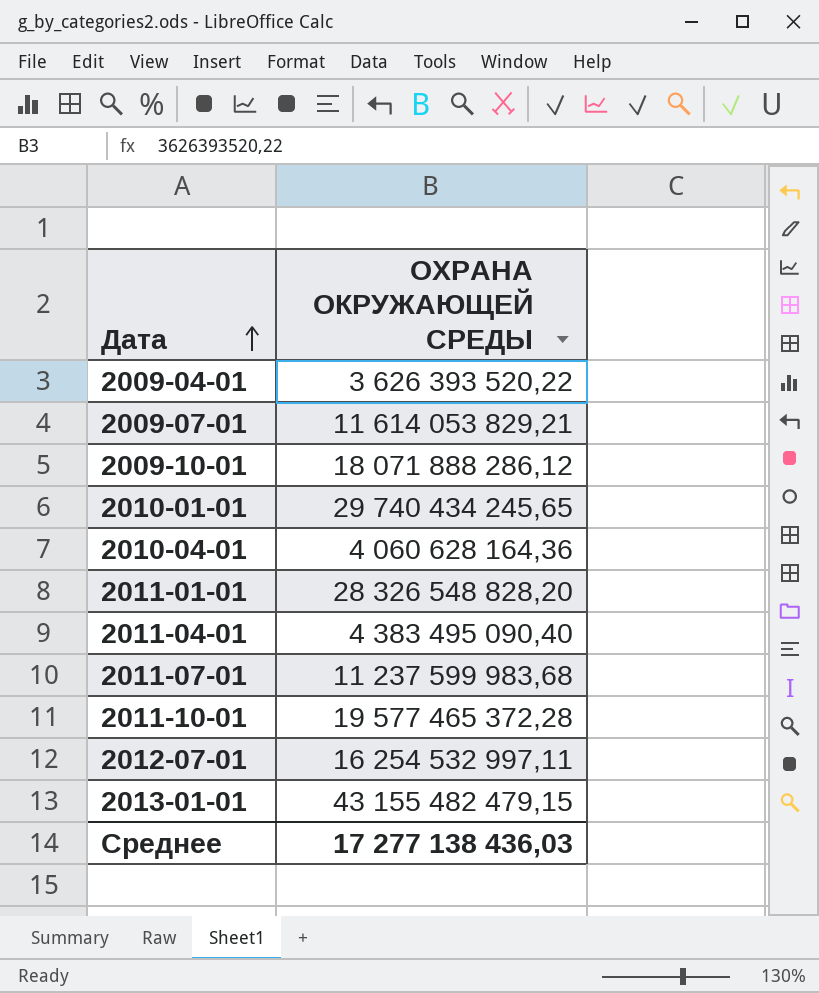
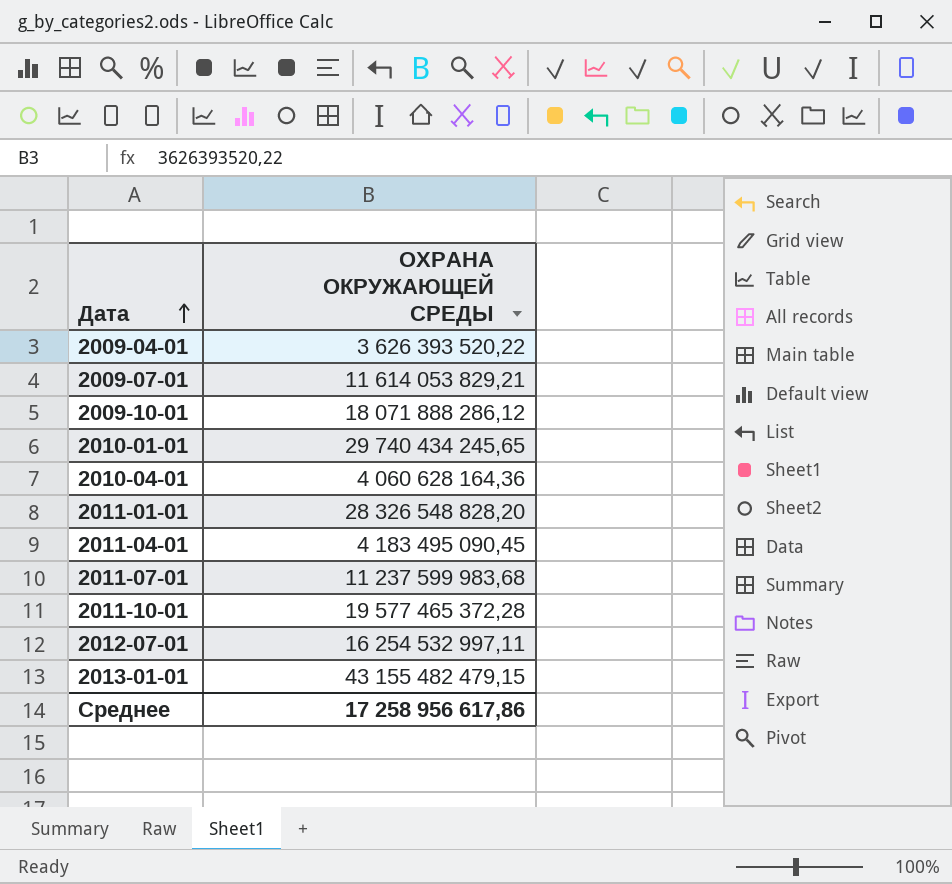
2011-04-01 | ОХРАНА ОКРУЖАЮЩЕЙ СРЕДЫ: 4 383 495 090,40 -> 4 183 495 090,45
Среднее | ОХРАНА ОКРУЖАЮЩЕЙ СРЕДЫ: 17 277 138 436,03 -> 17 258 956 617,86

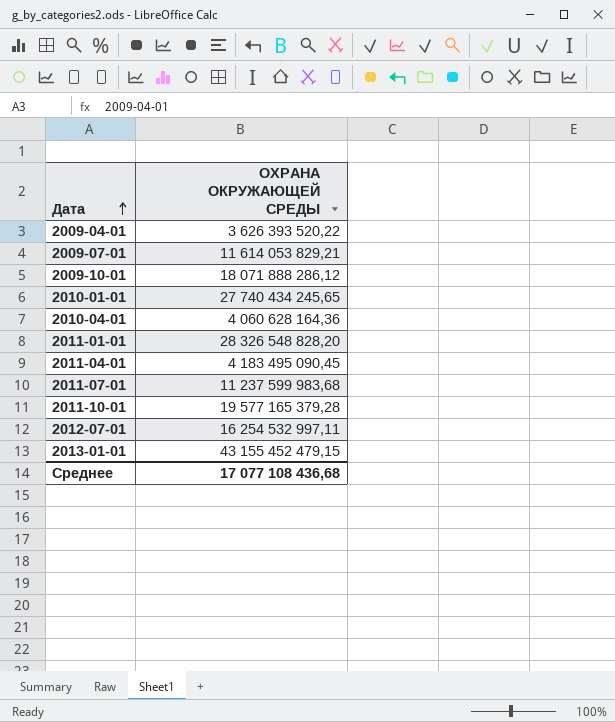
2010-01-01 | ОХРАНА ОКРУЖАЮЩЕЙ СРЕДЫ: 29 740 434 245,65 -> 27 740 434 245,65
2011-10-01 | ОХРАНА ОКРУЖАЮЩЕЙ СРЕДЫ: 19 577 465 372,28 -> 19 577 165 379,28
2013-01-01 | ОХРАНА ОКРУЖАЮЩЕЙ СРЕДЫ: 43 155 482 479,15 -> 43 155 452 479,15
Среднее | ОХРАНА ОКРУЖАЮЩЕЙ СРЕДЫ: 17 258 956 617,86 -> 17 077 108 436,68

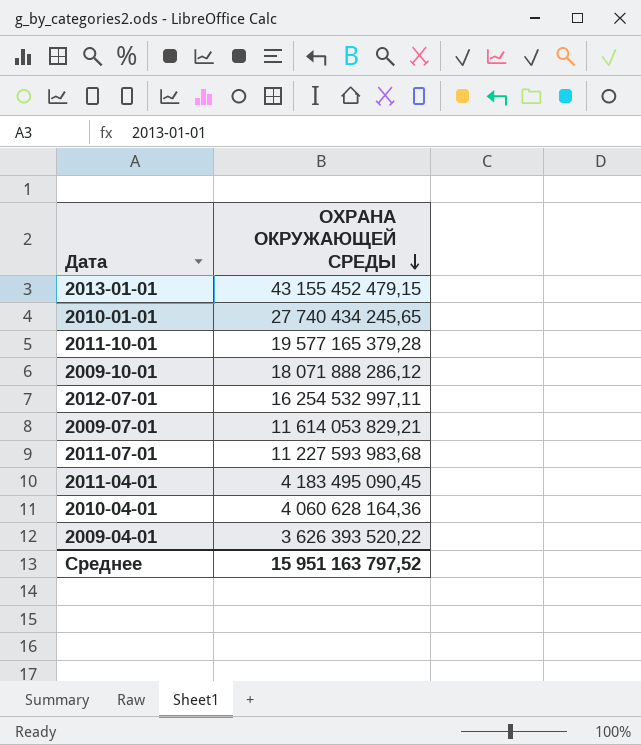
row order: Дата ascending -> ОХРАНА ОКРУЖАЮЩЕЙ СРЕДЫ descending
row 2011-01-01: 28 326 548 828,20 -> none
2011-07-01 | ОХРАНА ОКРУЖАЮЩЕЙ СРЕДЫ: 11 237 599 983,68 -> 11 227 593 983,68
Среднее | ОХРАНА ОКРУЖАЮЩЕЙ СРЕДЫ: 17 077 108 436,68 -> 15 951 163 797,52

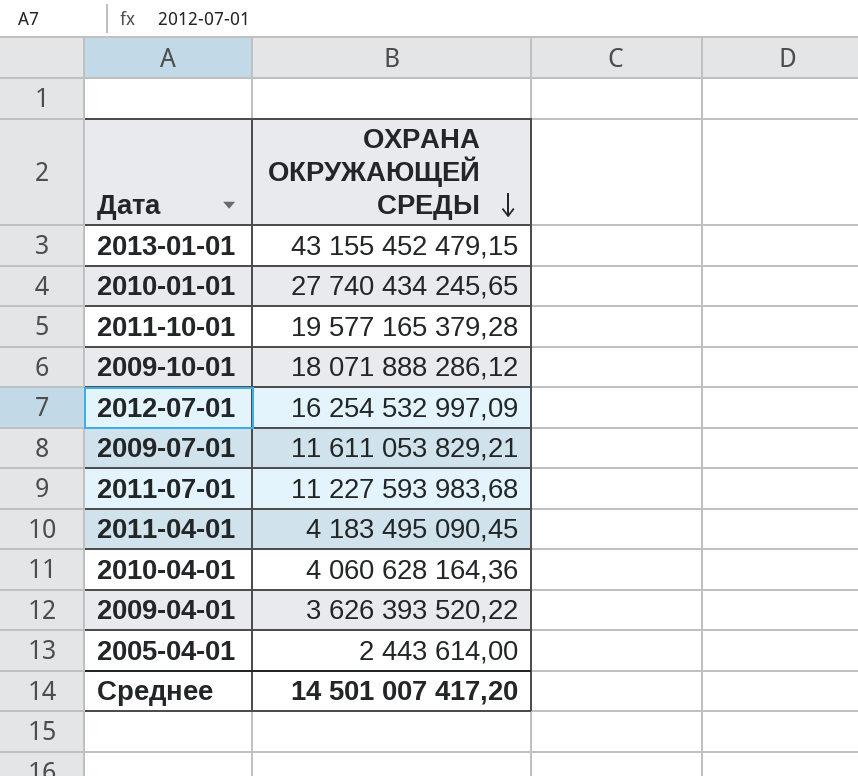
2012-07-01 | ОХРАНА ОКРУЖАЮЩЕЙ СРЕДЫ: 16 254 532 997,11 -> 16 254 532 997,09
2009-07-01 | ОХРАНА ОКРУЖАЮЩЕЙ СРЕДЫ: 11 614 053 829,21 -> 11 611 053 829,21
row 2005-04-01: none -> 2 443 614,00
Среднее | ОХРАНА ОКРУЖАЮЩЕЙ СРЕДЫ: 15 951 163 797,52 -> 14 501 007 417,20

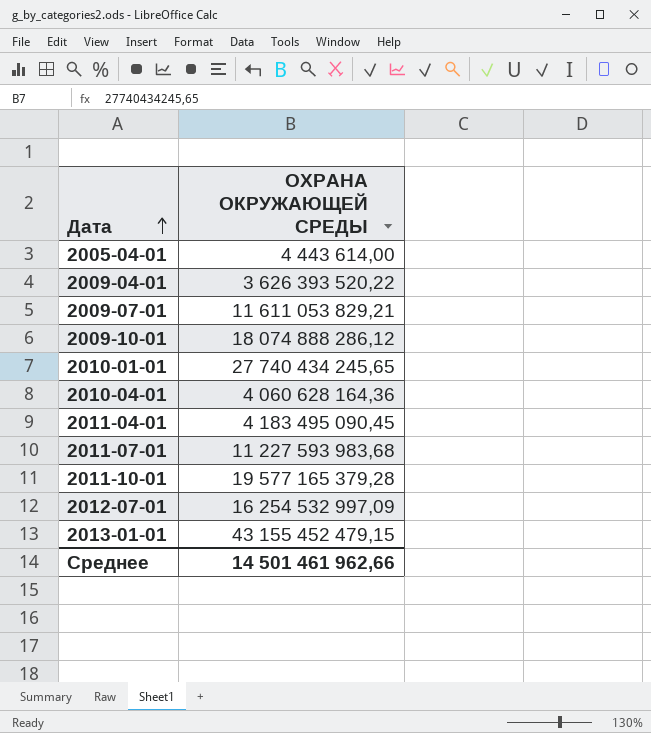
row order: ОХРАНА ОКРУЖАЮЩЕЙ СРЕДЫ descending -> Дата ascending
2005-04-01 | ОХРАНА ОКРУЖАЮЩЕЙ СРЕДЫ: 2 443 614,00 -> 4 443 614,00
2009-10-01 | ОХРАНА ОКРУЖАЮЩЕЙ СРЕДЫ: 18 071 888 286,12 -> 18 074 888 286,12
Среднее | ОХРАНА ОКРУЖАЮЩЕЙ СРЕДЫ: 14 501 007 417,20 -> 14 501 461 962,66

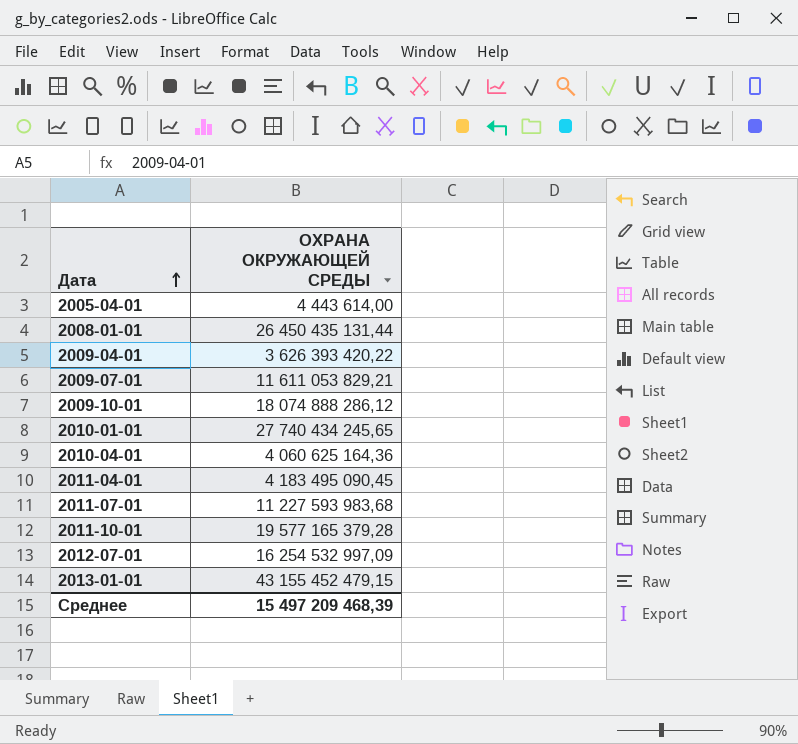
row 2008-01-01: none -> 26 450 435 131,44
2009-04-01 | ОХРАНА ОКРУЖАЮЩЕЙ СРЕДЫ: 3 626 393 520,22 -> 3 626 393 420,22
2010-04-01 | ОХРАНА ОКРУЖАЮЩЕЙ СРЕДЫ: 4 060 628 164,36 -> 4 060 625 164,36
Среднее | ОХРАНА ОКРУЖАЮЩЕЙ СРЕДЫ: 14 501 461 962,66 -> 15 497 209 468,39

